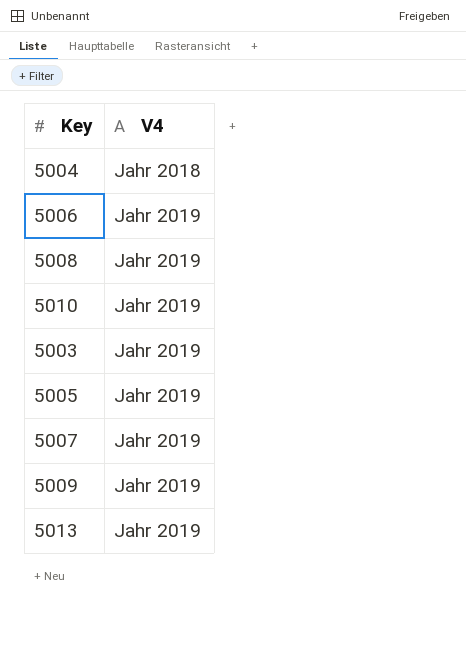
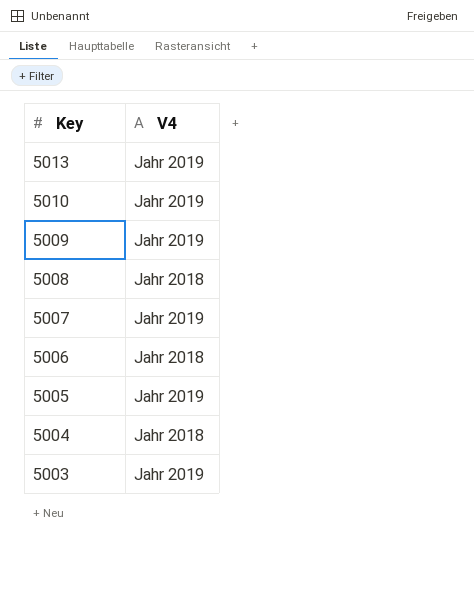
row order: V4 ascending -> Key descending
5008 | V4: Jahr 2019 -> Jahr 2018
5006 | V4: Jahr 2019 -> Jahr 2018

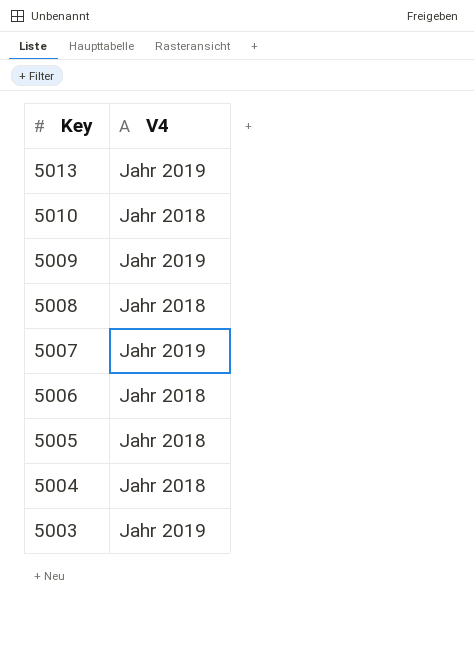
5010 | V4: Jahr 2019 -> Jahr 2018
5005 | V4: Jahr 2019 -> Jahr 2018

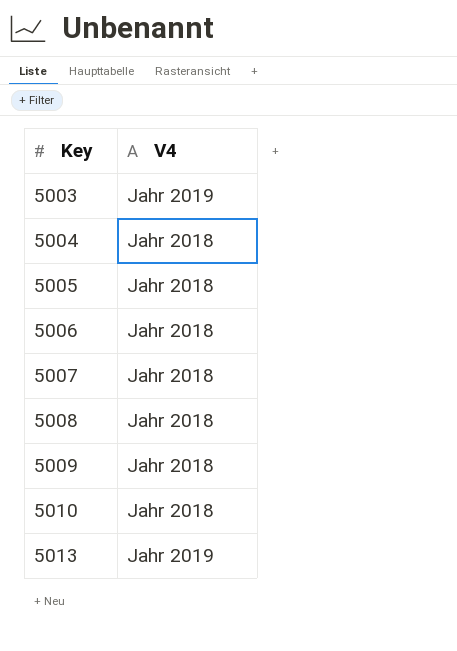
row order: Key descending -> Key ascending
5007 | V4: Jahr 2019 -> Jahr 2018
5009 | V4: Jahr 2019 -> Jahr 2018

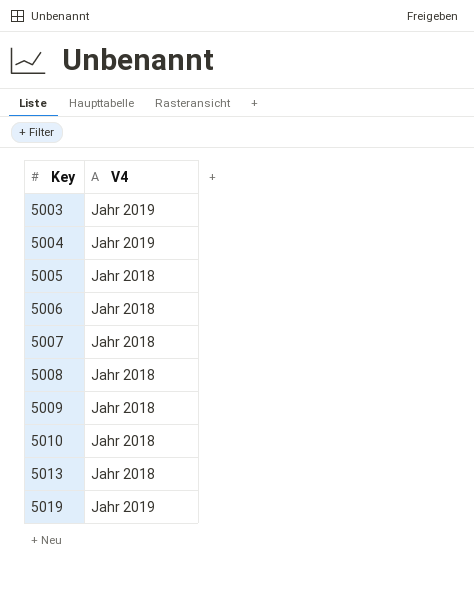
5004 | V4: Jahr 2018 -> Jahr 2019
5013 | V4: Jahr 2019 -> Jahr 2018
row 5019: none -> Jahr 2019

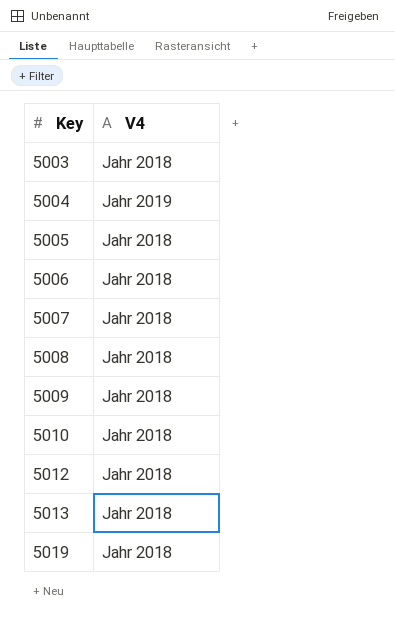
5003 | V4: Jahr 2019 -> Jahr 2018
row 5012: none -> Jahr 2018
5019 | V4: Jahr 2019 -> Jahr 2018

